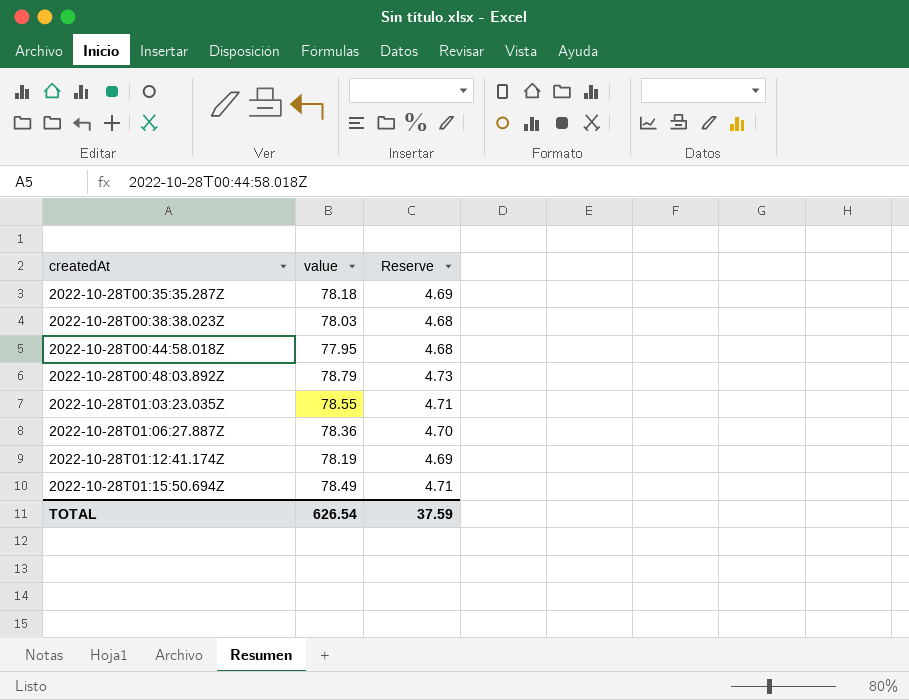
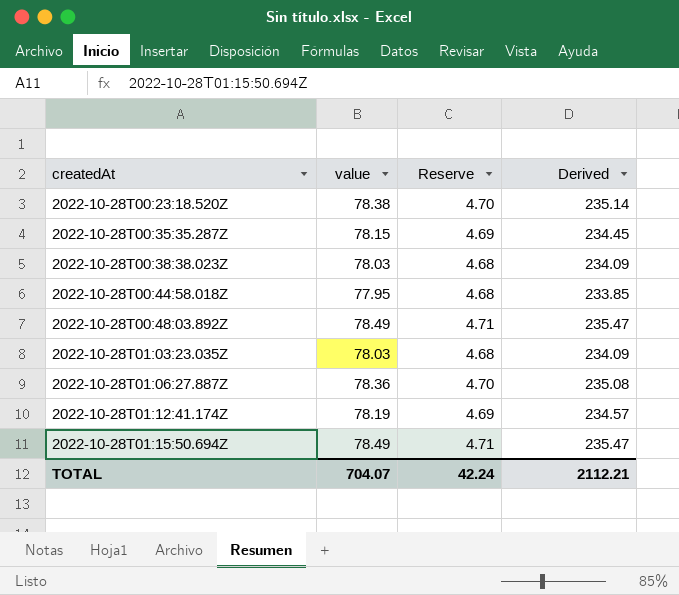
column Derived | formula: none -> [value] * 3
row 2022-10-28T00:23:18.520Z: none -> 78.38 | 4.70 | 235.14
2022-10-28T00:35:35.287Z | value: 78.18 -> 78.15
2022-10-28T00:48:03.892Z | value: 78.79 -> 78.49
2022-10-28T00:48:03.892Z | Reserve: 4.73 -> 4.71
2022-10-28T01:03:23.035Z | value: 78.55 -> 78.03
2022-10-28T01:03:23.035Z | Reserve: 4.71 -> 4.68
TOTAL | value: 626.54 -> 704.07
TOTAL | Reserve: 37.59 -> 42.24

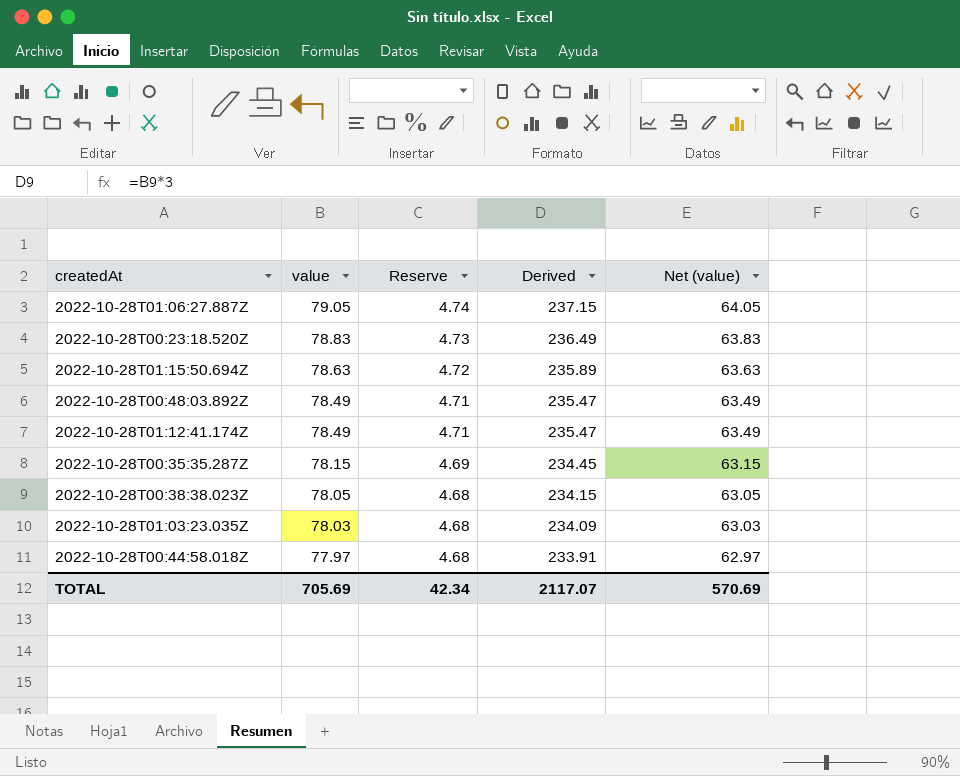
row order: createdAt ascending -> value descending
column Net (value) | formula: none -> [value] - 15
2022-10-28T01:06:27.887Z | value: 78.36 -> 79.05
2022-10-28T01:06:27.887Z | Reserve: 4.70 -> 4.74
2022-10-28T01:06:27.887Z | Derived: 235.08 -> 237.15
2022-10-28T00:23:18.520Z | value: 78.38 -> 78.83
2022-10-28T00:23:18.520Z | Reserve: 4.70 -> 4.73
2022-10-28T00:23:18.520Z | Derived: 235.14 -> 236.49
2022-10-28T01:15:50.694Z | value: 78.49 -> 78.63
2022-10-28T01:15:50.694Z | Reserve: 4.71 -> 4.72
2022-10-28T01:15:50.694Z | Derived: 235.47 -> 235.89
2022-10-28T01:12:41.174Z | value: 78.19 -> 78.49
2022-10-28T01:12:41.174Z | Reserve: 4.69 -> 4.71
2022-10-28T01:12:41.174Z | Derived: 234.57 -> 235.47
2022-10-28T00:38:38.023Z | value: 78.03 -> 78.05
2022-10-28T00:38:38.023Z | Derived: 234.09 -> 234.15
2022-10-28T00:44:58.018Z | value: 77.95 -> 77.97
2022-10-28T00:44:58.018Z | Derived: 233.85 -> 233.91
TOTAL | value: 704.07 -> 705.69
TOTAL | Reserve: 42.24 -> 42.34
TOTAL | Derived: 2112.21 -> 2117.07

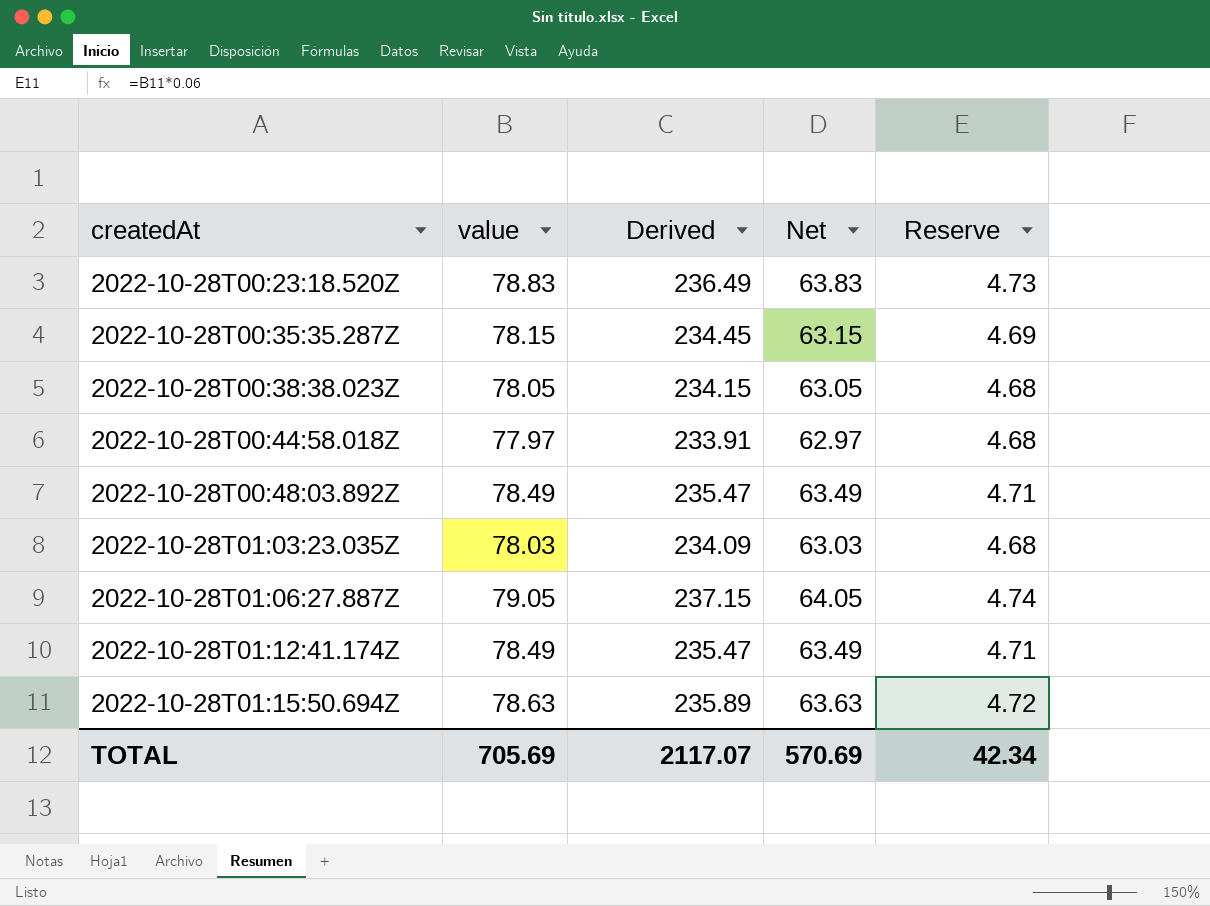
row order: value descending -> createdAt ascending
column name: Net (value) -> Net
column Reserve | position: 3 -> 5

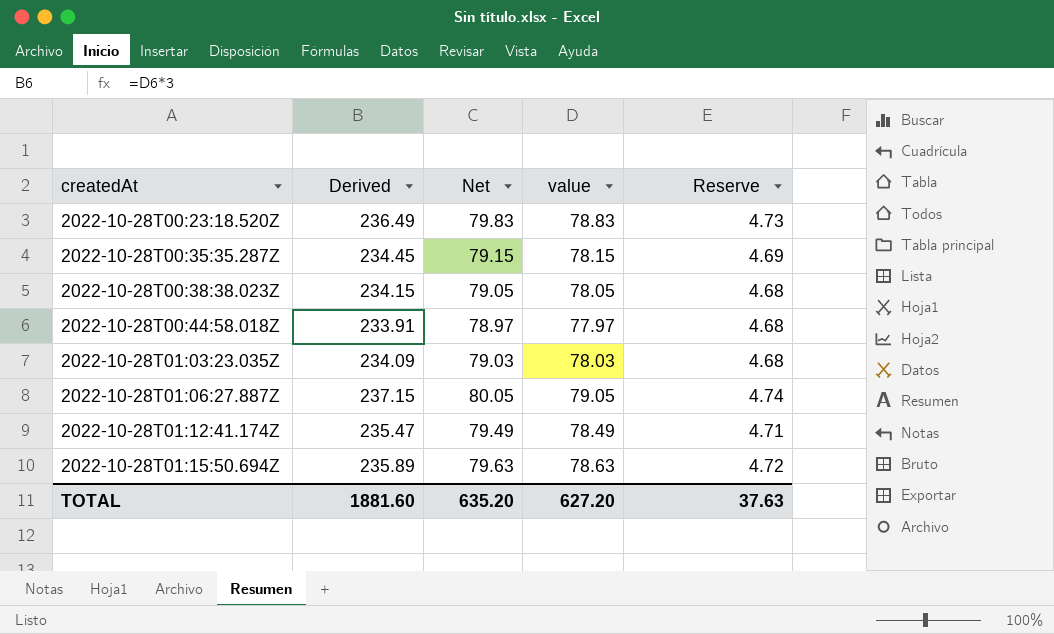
column Net | formula: [value] - 15 -> [value] + 1
column value | position: 2 -> 4
row 2022-10-28T00:48:03.892Z: 78.49 | 235.47 | 63.49 | 4.71 -> none
TOTAL | Derived: 2117.07 -> 1881.60
TOTAL | Net: 570.69 -> 635.20
TOTAL | value: 705.69 -> 627.20
TOTAL | Reserve: 42.34 -> 37.63

